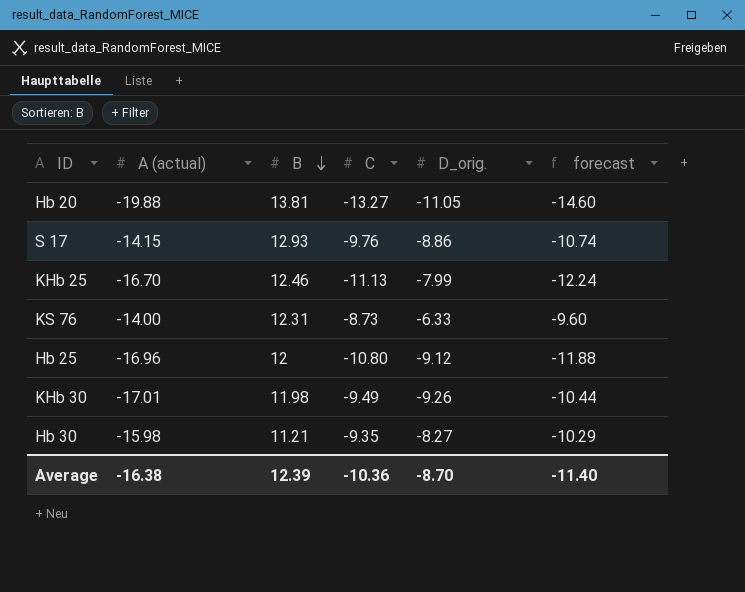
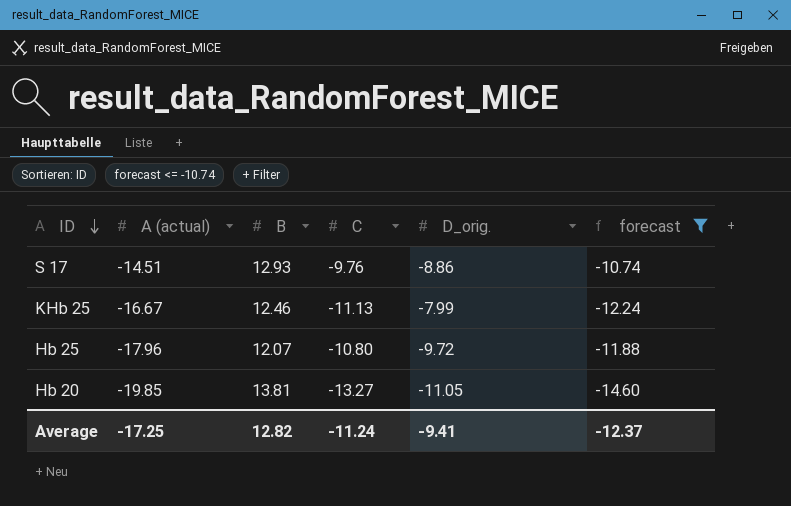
filter: none -> forecast <= -10.74
row order: B descending -> ID descending
S 17 | A (actual): -14.15 -> -14.51
KHb 25 | A (actual): -16.70 -> -16.67
Hb 25 | A (actual): -16.96 -> -17.96
Hb 25 | B: 12 -> 12.07
Hb 25 | D_orig.: -9.12 -> -9.72
Hb 20 | A (actual): -19.88 -> -19.85
Average | A (actual): -16.38 -> -17.25
Average | B: 12.39 -> 12.82
Average | C: -10.36 -> -11.24
Average | D_orig.: -8.70 -> -9.41
Average | forecast: -11.40 -> -12.37

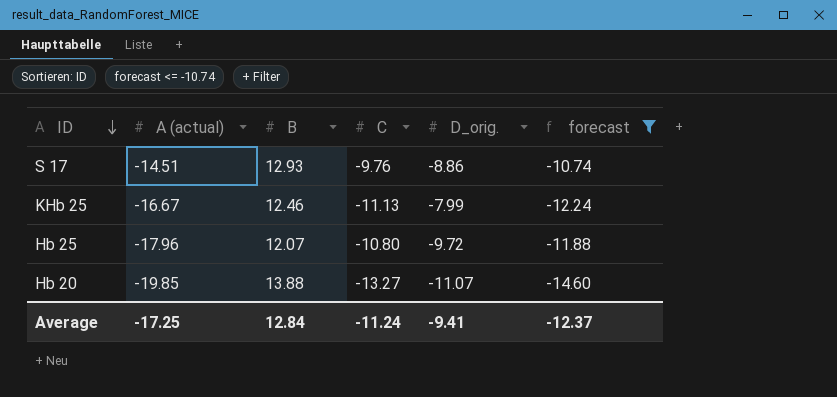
Hb 20 | B: 13.81 -> 13.88
Hb 20 | D_orig.: -11.05 -> -11.07
Average | B: 12.82 -> 12.84

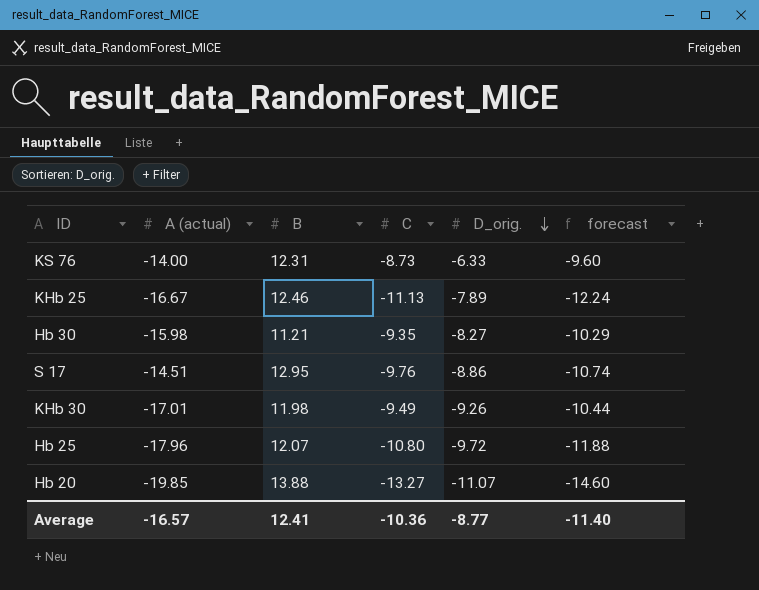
filter: forecast <= -10.74 -> none
row order: ID descending -> D_orig. descending
KHb 25 | D_orig.: -7.99 -> -7.89
S 17 | B: 12.93 -> 12.95
Average | A (actual): -17.25 -> -16.57
Average | B: 12.84 -> 12.41
Average | C: -11.24 -> -10.36
Average | D_orig.: -9.41 -> -8.77
Average | forecast: -12.37 -> -11.40

